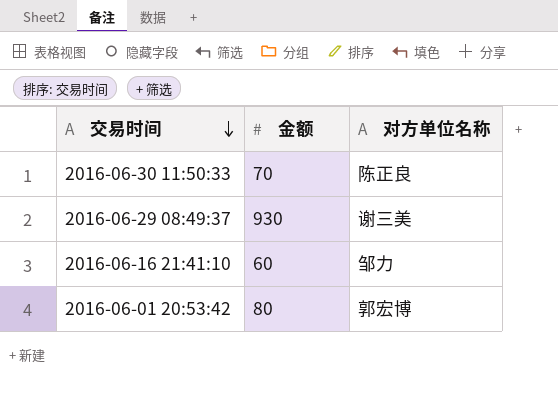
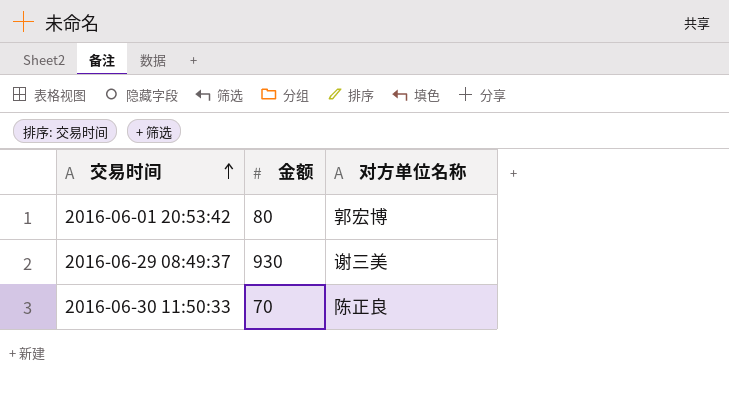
row order: 交易时间 descending -> 交易时间 ascending
row 2016-06-16 21:41:10: 60 | 邹力 -> none

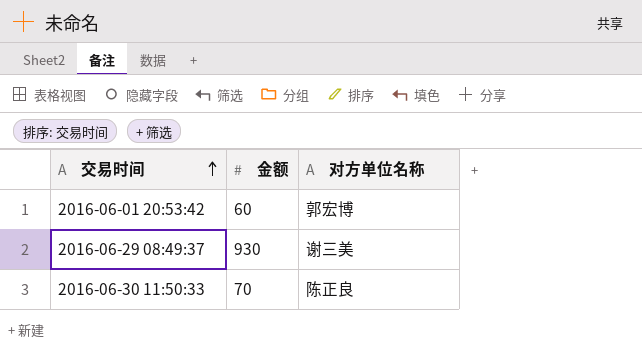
2016-06-01 20:53:42 | 金额: 80 -> 60

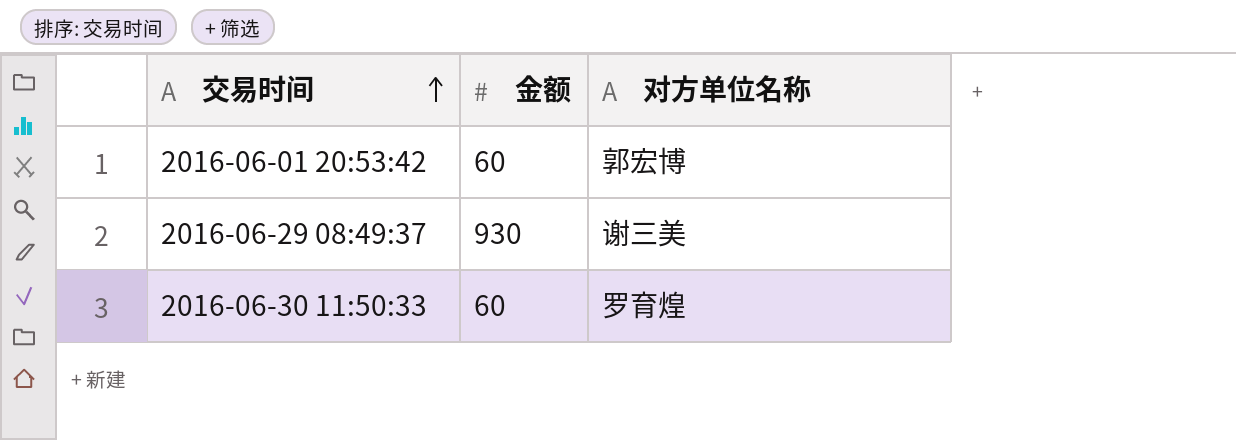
2016-06-30 11:50:33 | 金额: 70 -> 60
2016-06-30 11:50:33 | 对方单位名称: 陈正良 -> 罗育煌

